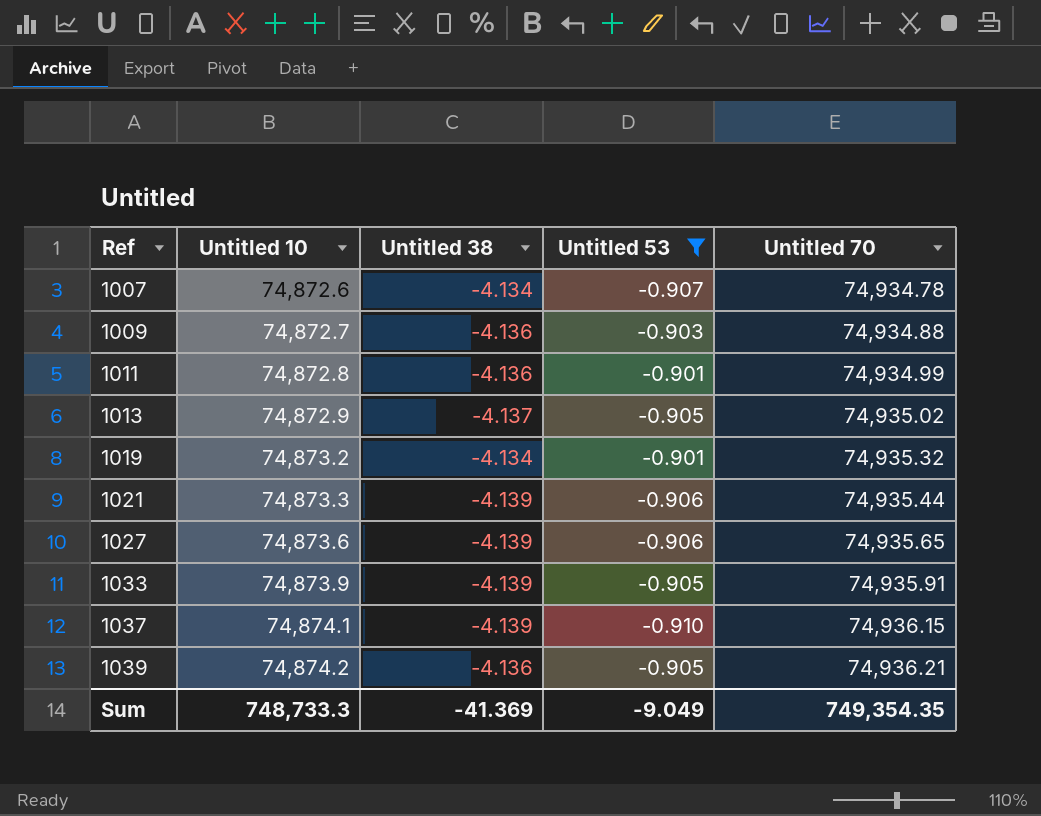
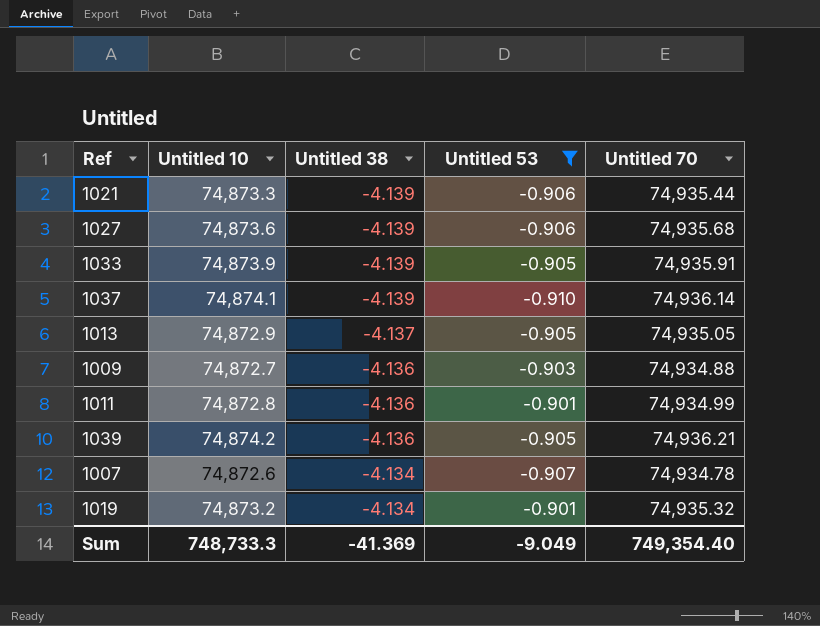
row order: Ref ascending -> Untitled 38 ascending
1027 | Untitled 70: 74,935.65 -> 74,935.68
1037 | Untitled 70: 74,936.15 -> 74,936.14
1013 | Untitled 70: 74,935.02 -> 74,935.05
Sum | Untitled 70: 749,354.35 -> 749,354.40

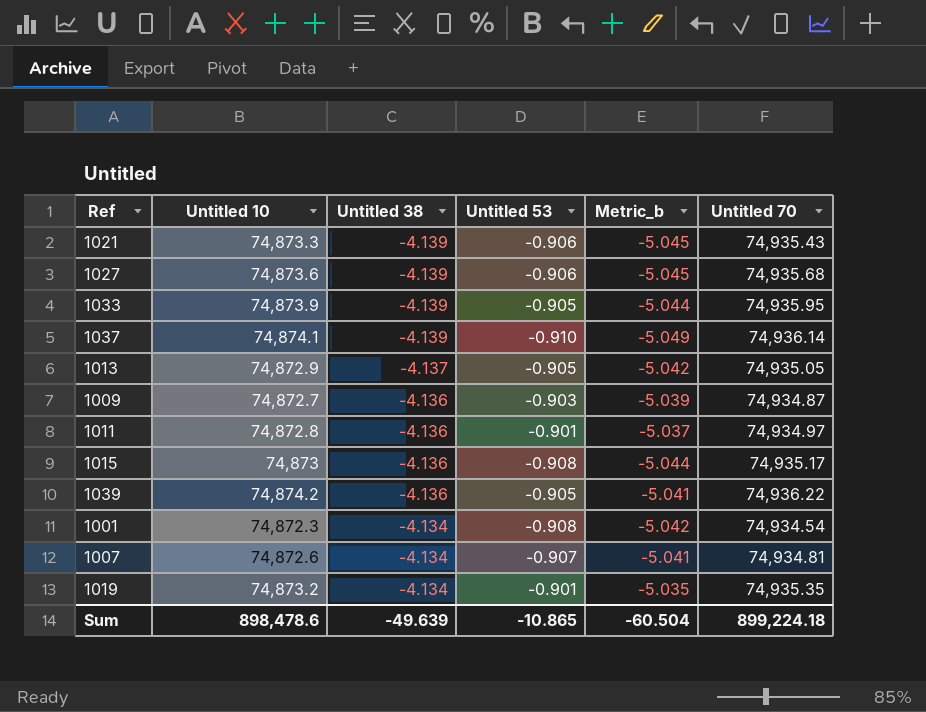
filter: Untitled 53 != -0.908 -> none
column Metric_b | formula: none -> [Untitled 38] + [Untitled 53]
1021 | Untitled 70: 74,935.44 -> 74,935.43
1033 | Untitled 70: 74,935.91 -> 74,935.95
1009 | Untitled 70: 74,934.88 -> 74,934.87
1011 | Untitled 70: 74,934.99 -> 74,934.97
1039 | Untitled 70: 74,936.21 -> 74,936.22
1007 | Untitled 70: 74,934.78 -> 74,934.81
1019 | Untitled 70: 74,935.32 -> 74,935.35
Sum | Untitled 10: 748,733.3 -> 898,478.6
Sum | Untitled 38: -41.369 -> -49.639
Sum | Untitled 53: -9.049 -> -10.865
Sum | Untitled 70: 749,354.40 -> 899,224.18

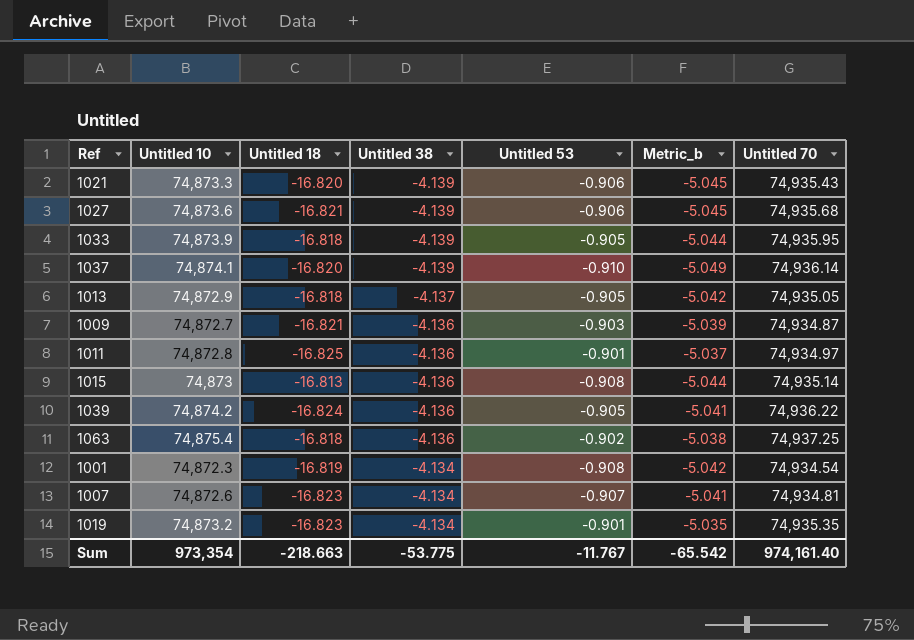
column Untitled 18 | position: none -> 3
1015 | Untitled 70: 74,935.17 -> 74,935.14
row 1063: none -> 74,875.4 | -16.818 | -4.136 | -0.902 | -5.038 | 74,937.25
Sum | Untitled 10: 898,478.6 -> 973,354
Sum | Untitled 38: -49.639 -> -53.775
Sum | Untitled 53: -10.865 -> -11.767
Sum | Metric_b: -60.504 -> -65.542
Sum | Untitled 70: 899,224.18 -> 974,161.40

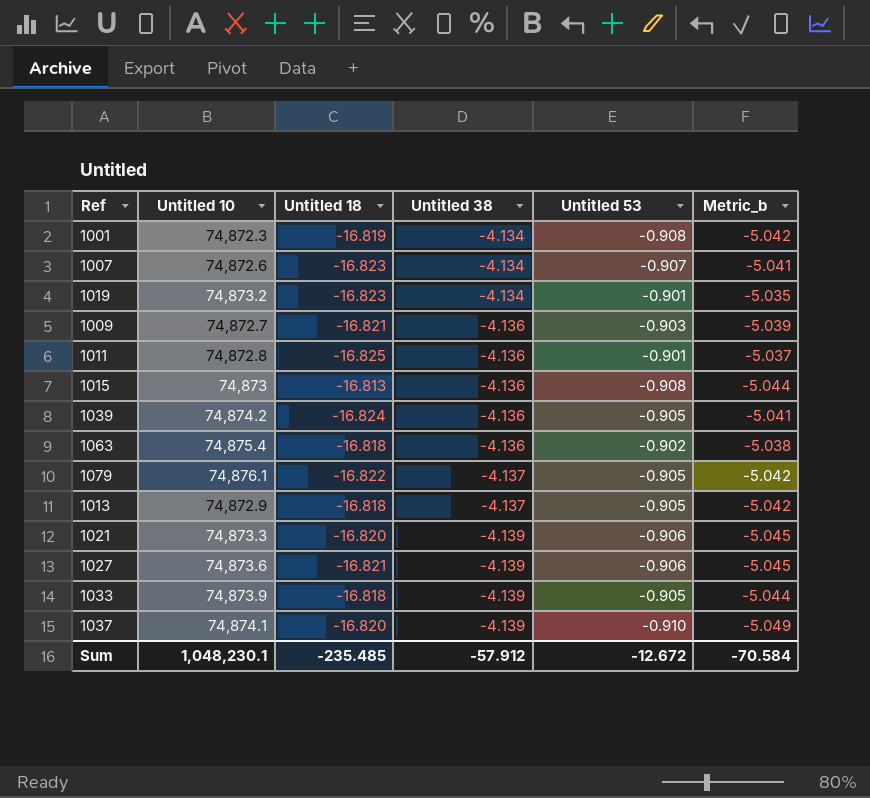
row order: Untitled 38 ascending -> Untitled 38 descending
column Untitled 70 | position: 7 -> none
row 1079: none -> 74,876.1 | -16.822 | -4.137 | -0.905 | -5.042
Sum | Untitled 10: 973,354 -> 1,048,230.1
Sum | Untitled 18: -218.663 -> -235.485
Sum | Untitled 38: -53.775 -> -57.912
Sum | Untitled 53: -11.767 -> -12.672
Sum | Metric_b: -65.542 -> -70.584

